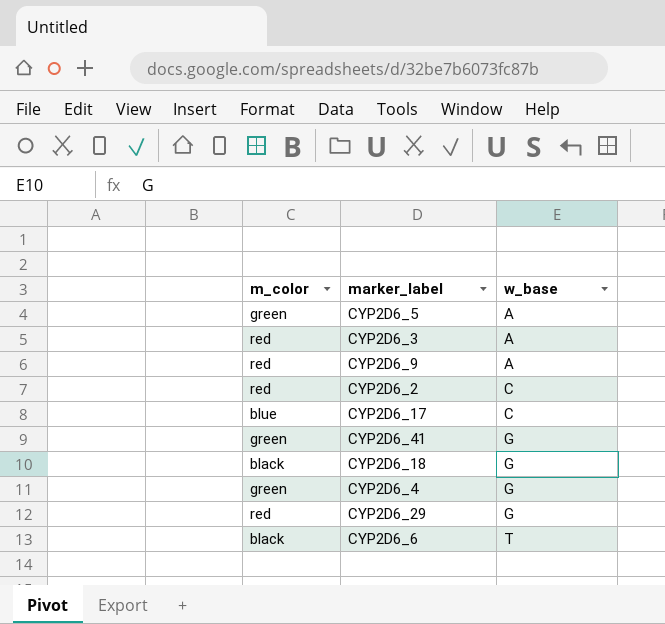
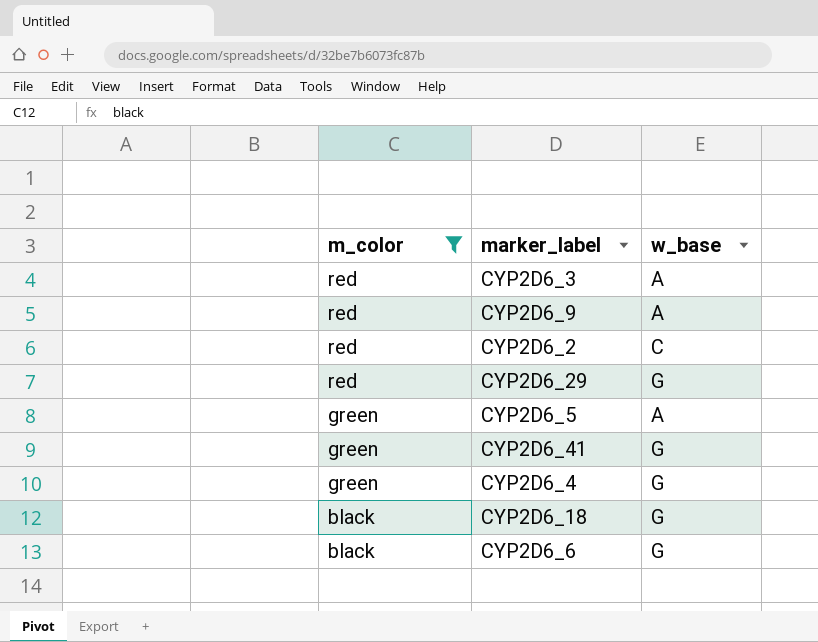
filter: none -> m_color != blue
row order: w_base ascending -> m_color descending
CYP2D6_6 | w_base: T -> G

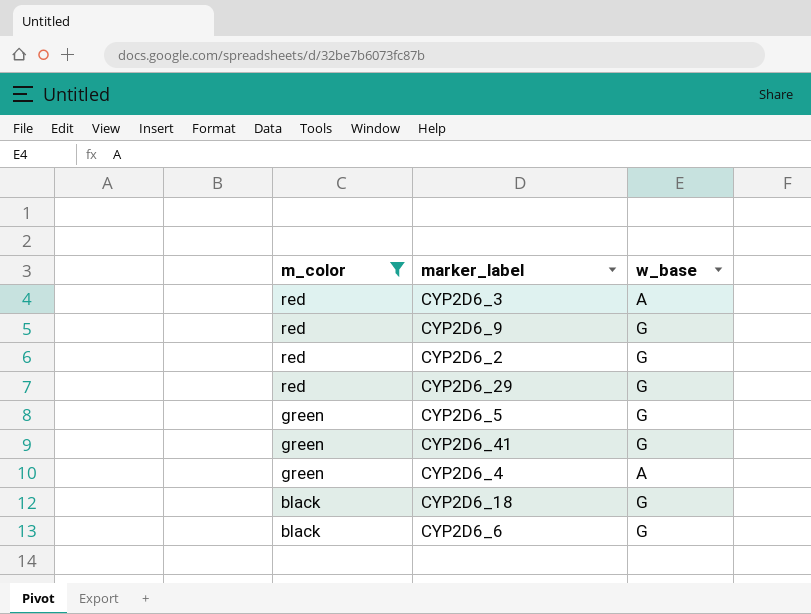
CYP2D6_9 | w_base: A -> G
CYP2D6_2 | w_base: C -> G
CYP2D6_5 | w_base: A -> G
CYP2D6_4 | w_base: G -> A

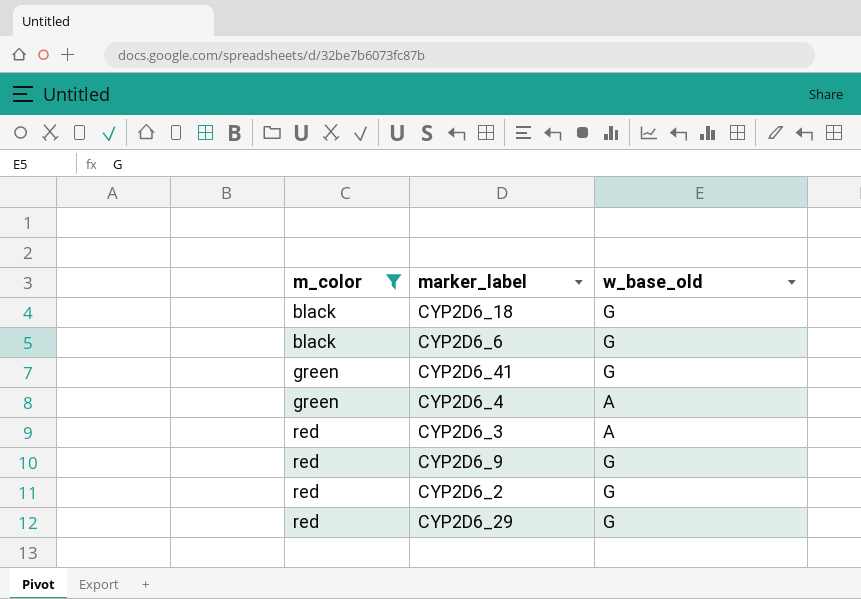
row order: m_color descending -> m_color ascending
column name: w_base -> w_base_old
row CYP2D6_5: green | G -> none

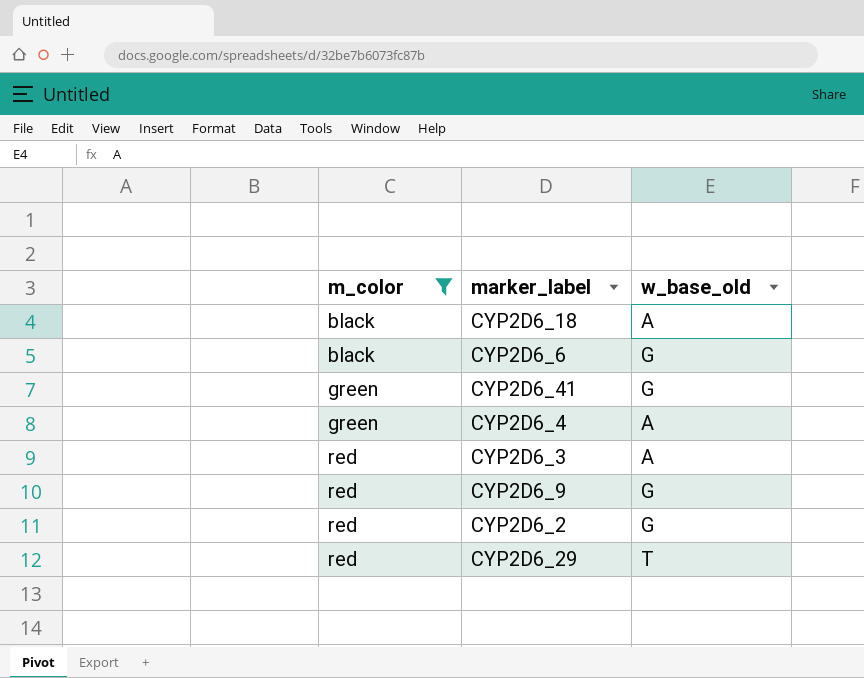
CYP2D6_18 | w_base_old: G -> A
CYP2D6_29 | w_base_old: G -> T

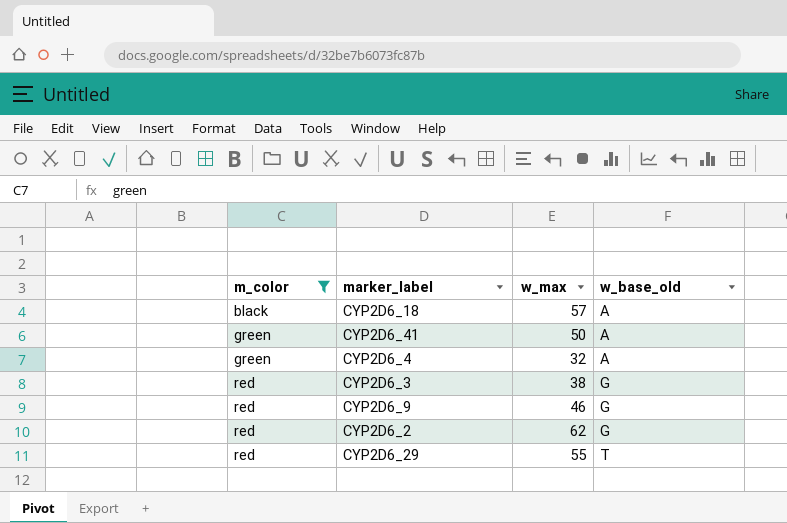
column w_max | position: none -> 3
row CYP2D6_6: black | G -> none
CYP2D6_41 | w_base_old: G -> A
CYP2D6_3 | w_base_old: A -> G

